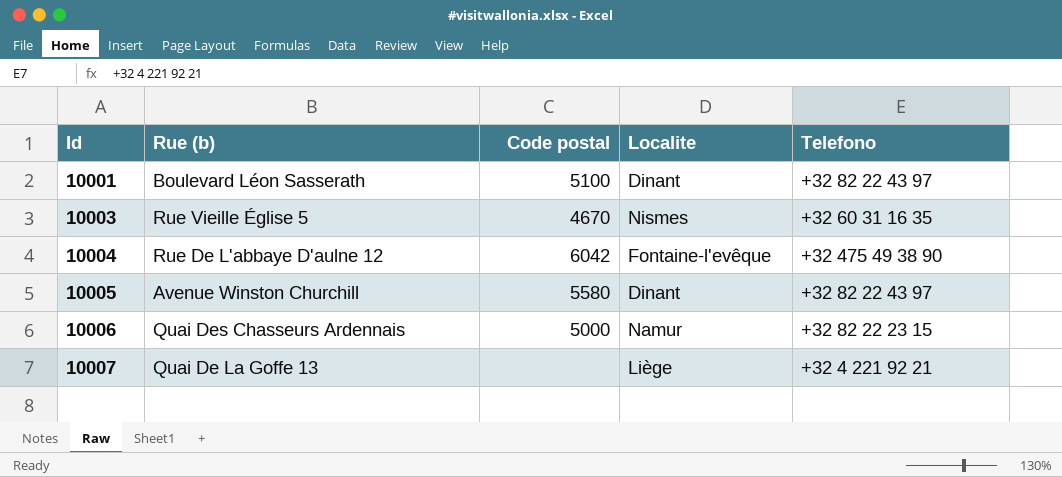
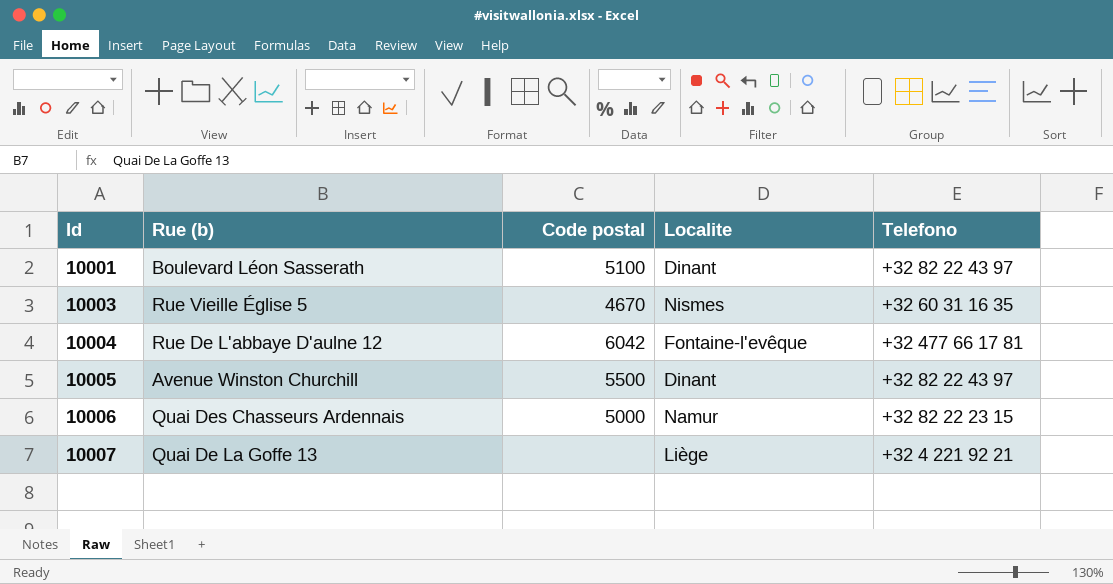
10004 | Telefono: +32 475 49 38 90 -> +32 477 66 17 81
10005 | Code postal: 5580 -> 5500

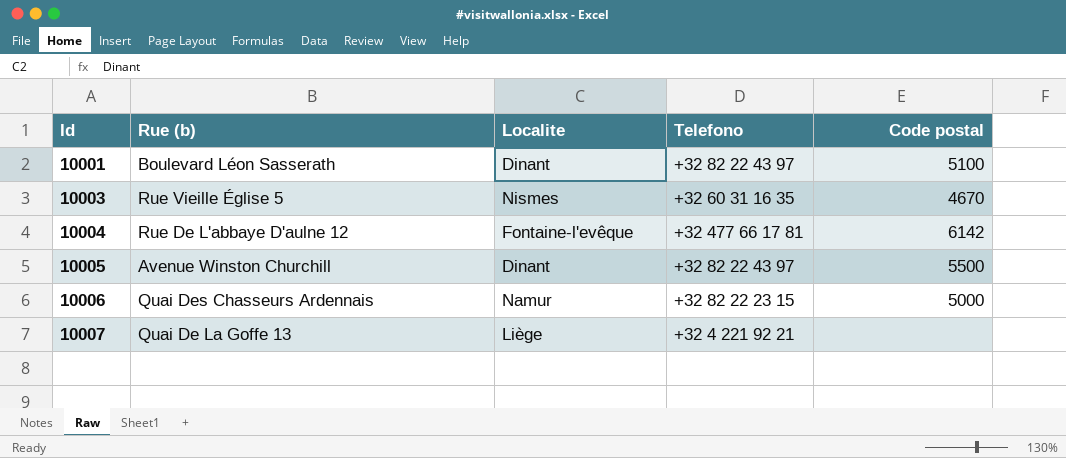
column Code postal | position: 3 -> 5
10004 | Code postal: 6042 -> 6142

